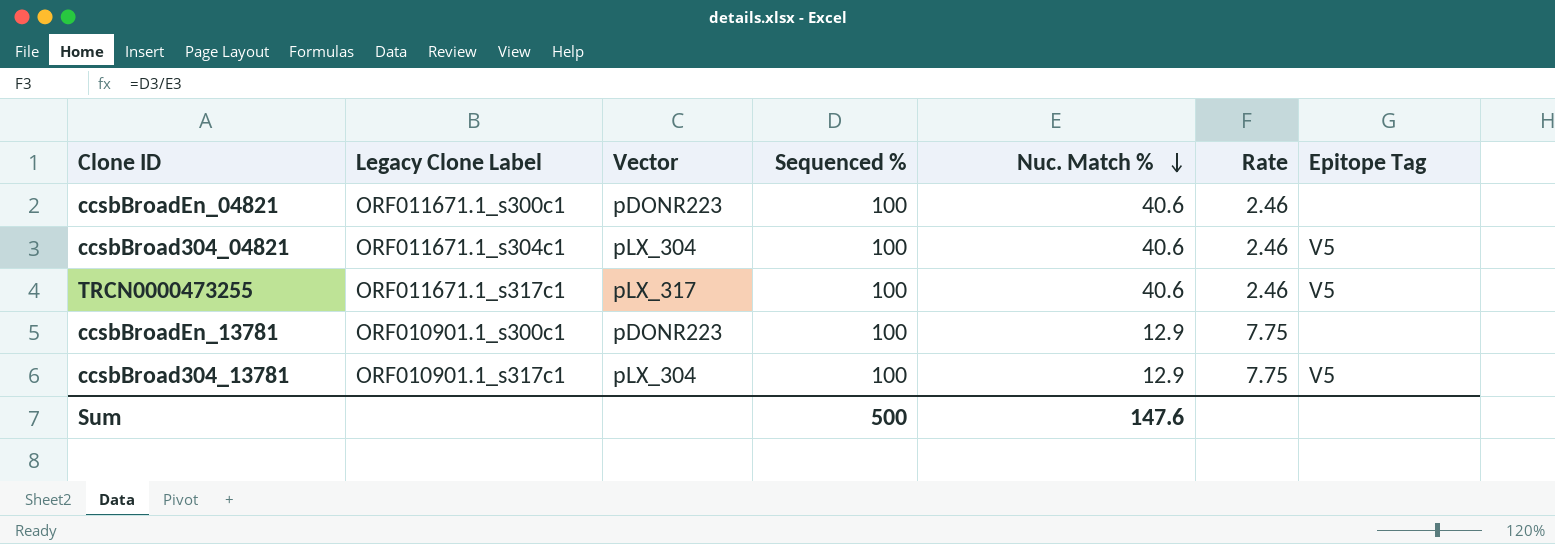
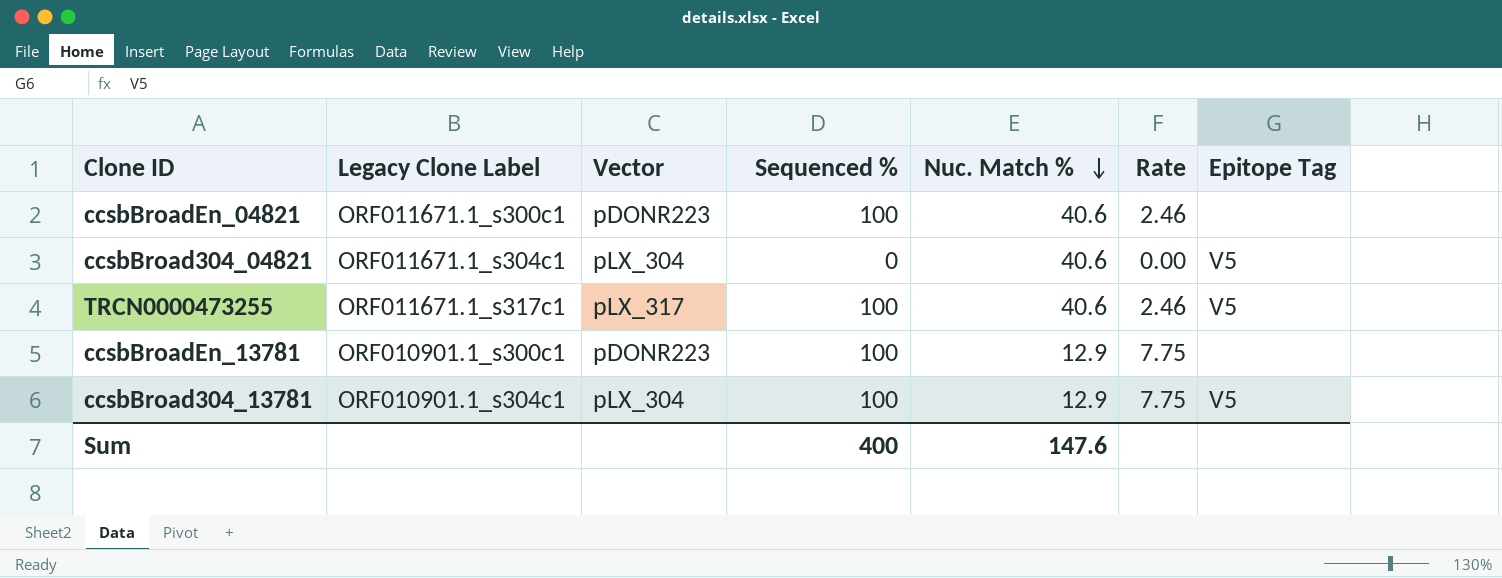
ccsbBroad304_04821 | Sequenced %: 100 -> 0
ccsbBroad304_04821 | Rate: 2.46 -> 0.00
ccsbBroad304_13781 | Legacy Clone Label: ORF010901.1_s317c1 -> ORF010901.1_s304c1
Sum | Sequenced %: 500 -> 400

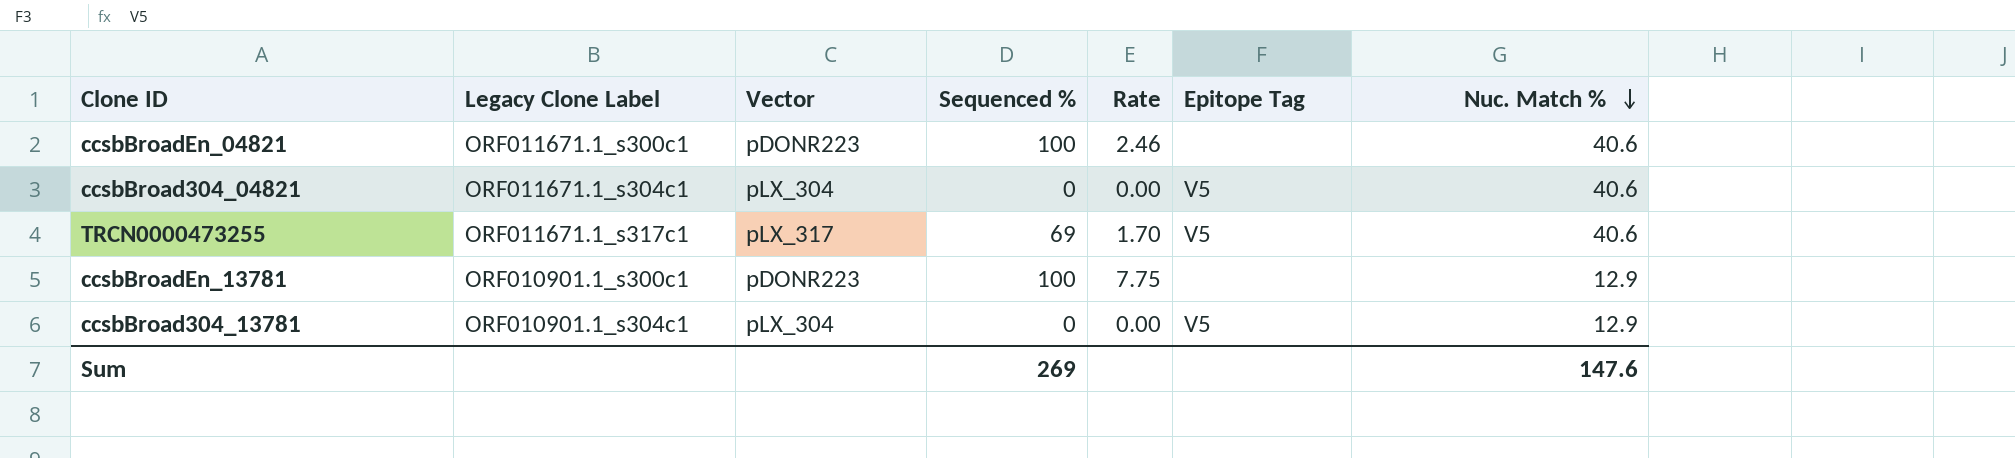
column Nuc. Match % | position: 5 -> 7
TRCN0000473255 | Sequenced %: 100 -> 69
TRCN0000473255 | Rate: 2.46 -> 1.70
ccsbBroad304_13781 | Sequenced %: 100 -> 0
ccsbBroad304_13781 | Rate: 7.75 -> 0.00
Sum | Sequenced %: 400 -> 269

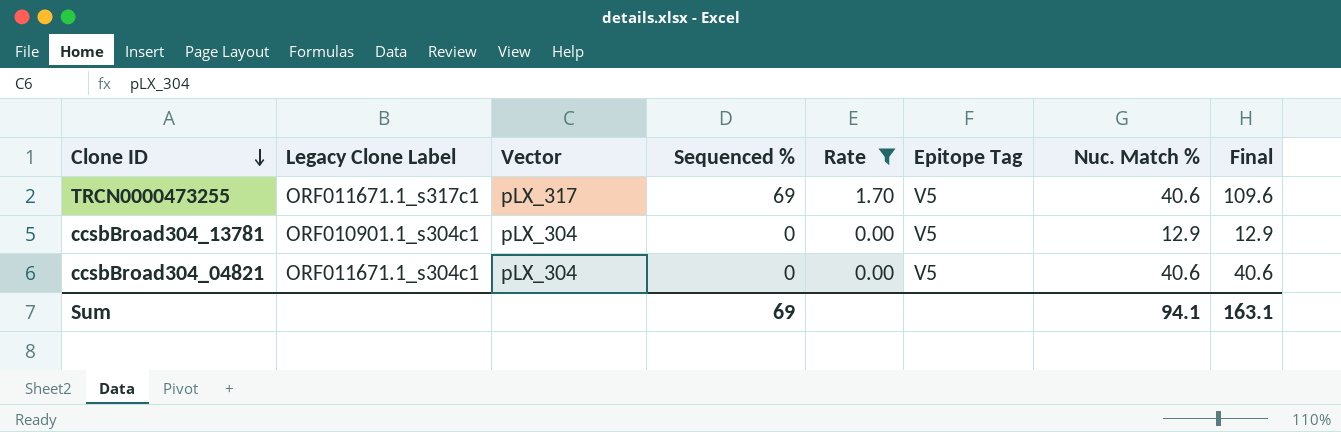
filter: none -> Rate <= 1.70
row order: Nuc. Match % descending -> Clone ID descending
column Final | formula: none -> [Sequenced %] + [Nuc. Match %]
Sum | Sequenced %: 269 -> 69
Sum | Nuc. Match %: 147.6 -> 94.1

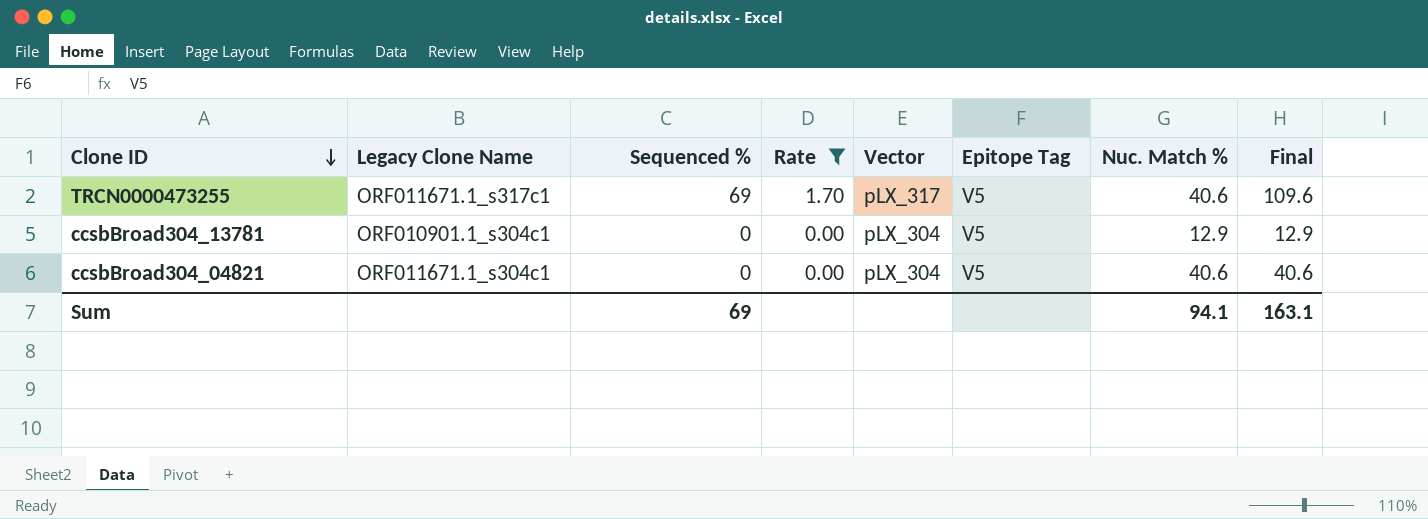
column name: Legacy Clone Label -> Legacy Clone Name
column Vector | position: 3 -> 5

